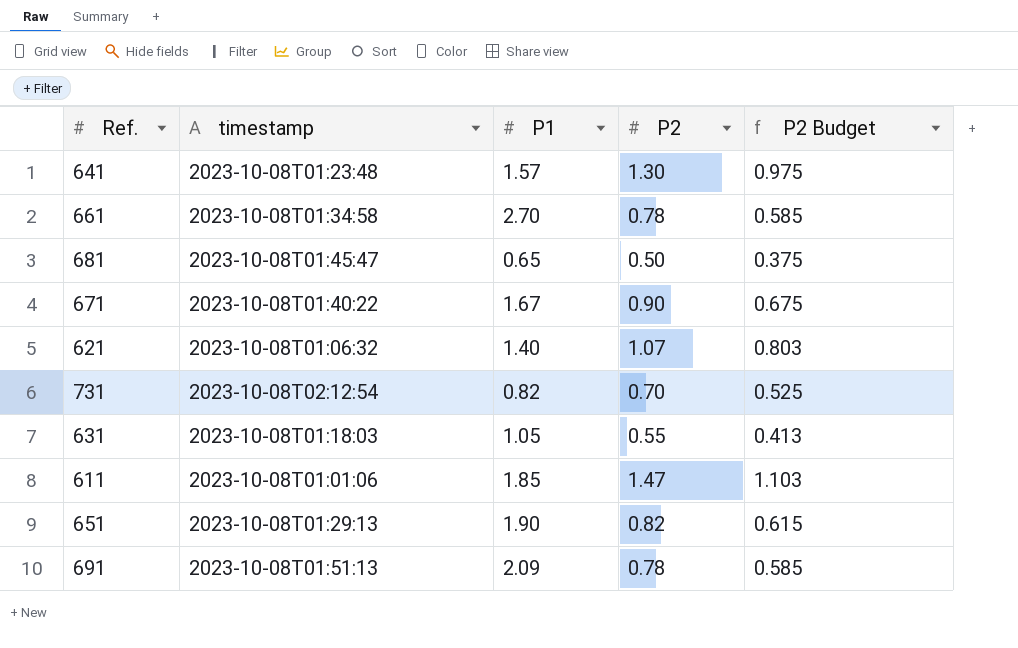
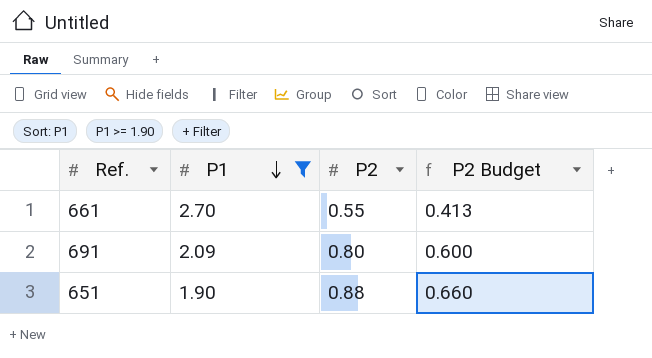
filter: none -> P1 >= 1.90
row order: none -> P1 descending
column timestamp | position: 2 -> none
661 | P2: 0.78 -> 0.55
661 | P2 Budget: 0.585 -> 0.413
691 | P2: 0.78 -> 0.80
691 | P2 Budget: 0.585 -> 0.600
651 | P2: 0.82 -> 0.88
651 | P2 Budget: 0.615 -> 0.660

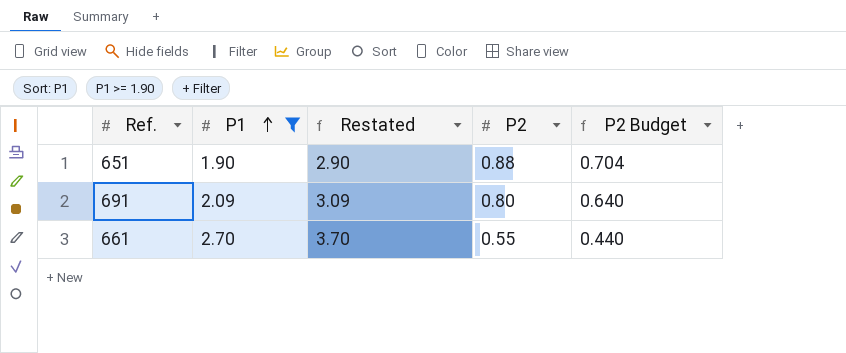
row order: P1 descending -> P1 ascending
column Restated | formula: none -> [P1] + 1
column P2 Budget | formula: [P2] * 0.75 -> [P2] * 0.8

